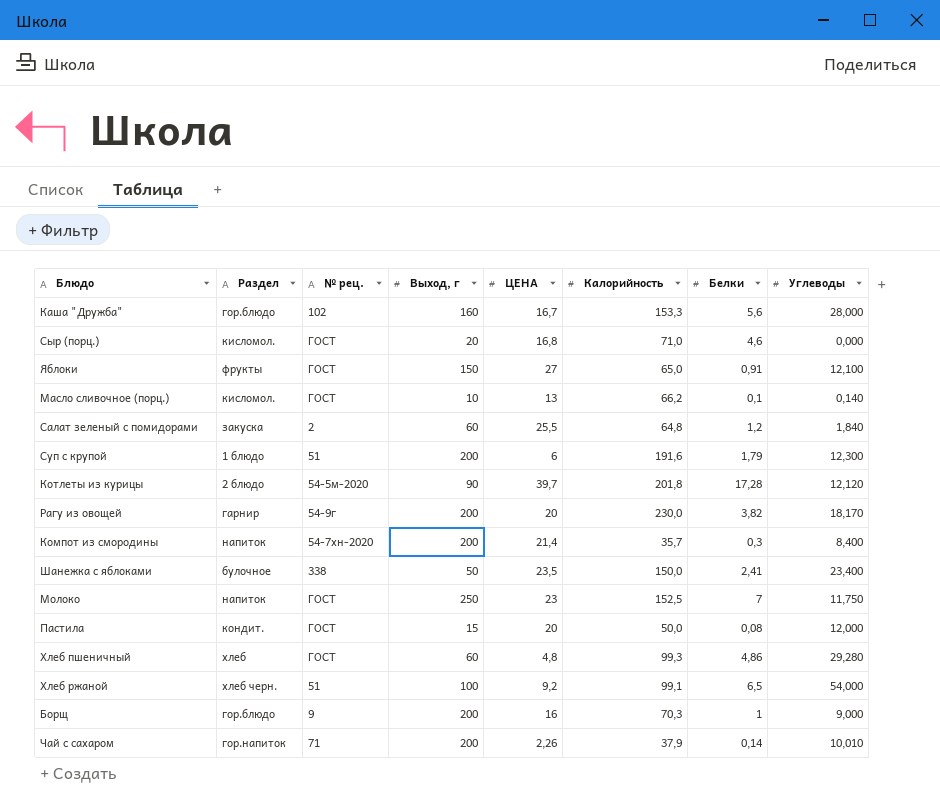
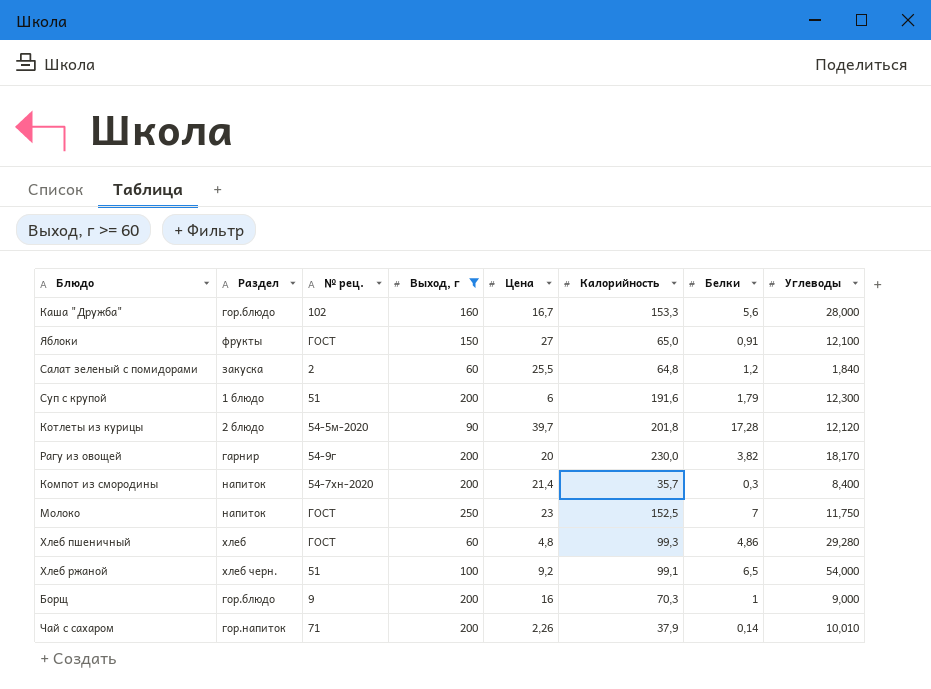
filter: none -> Выход, г >= 60
column name: ЦЕНА -> Цена

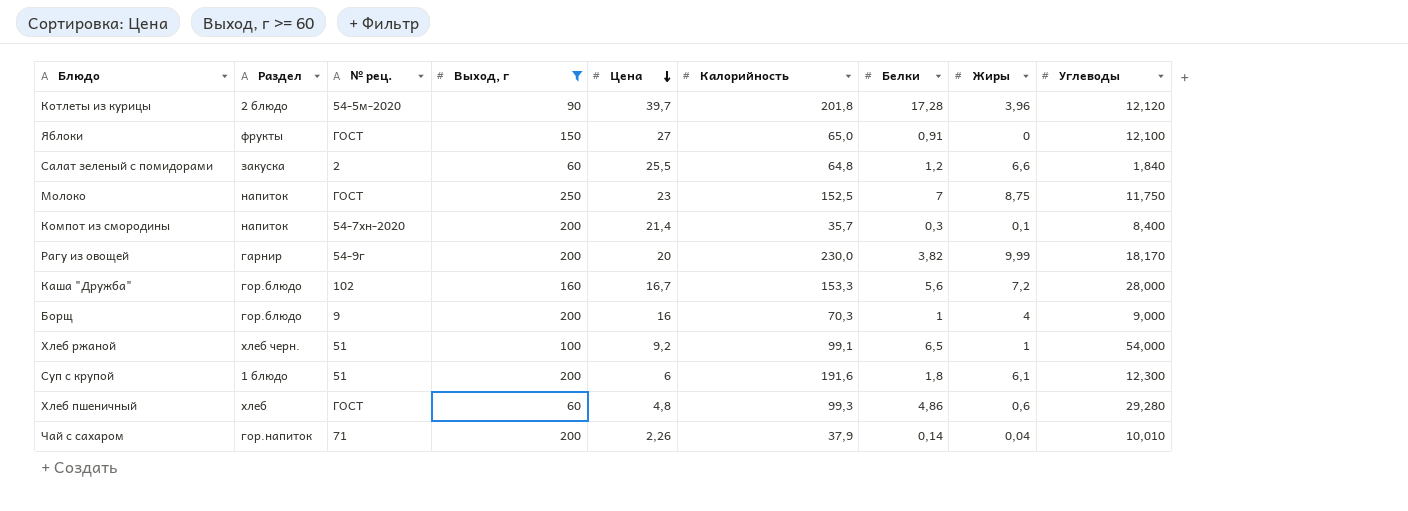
row order: none -> Цена descending
column Жиры | position: none -> 8
Суп с крупой | Белки: 1,79 -> 1,8

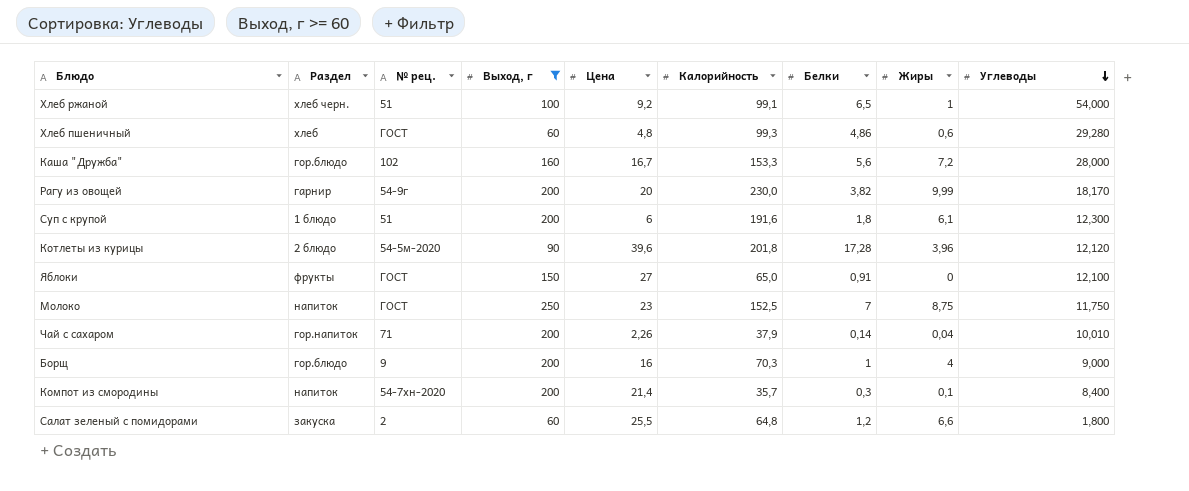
row order: Цена descending -> Углеводы descending
Котлеты из курицы | Цена: 39,7 -> 39,6
Салат зеленый с помидорами | Углеводы: 1,840 -> 1,800

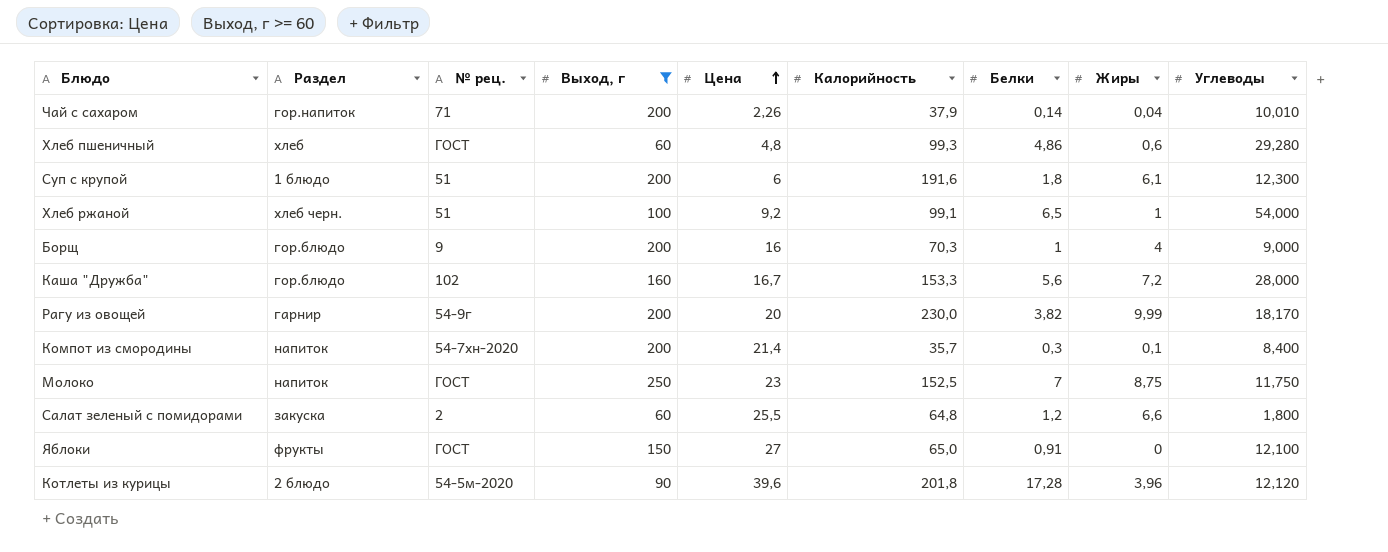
row order: Углеводы descending -> Цена ascending

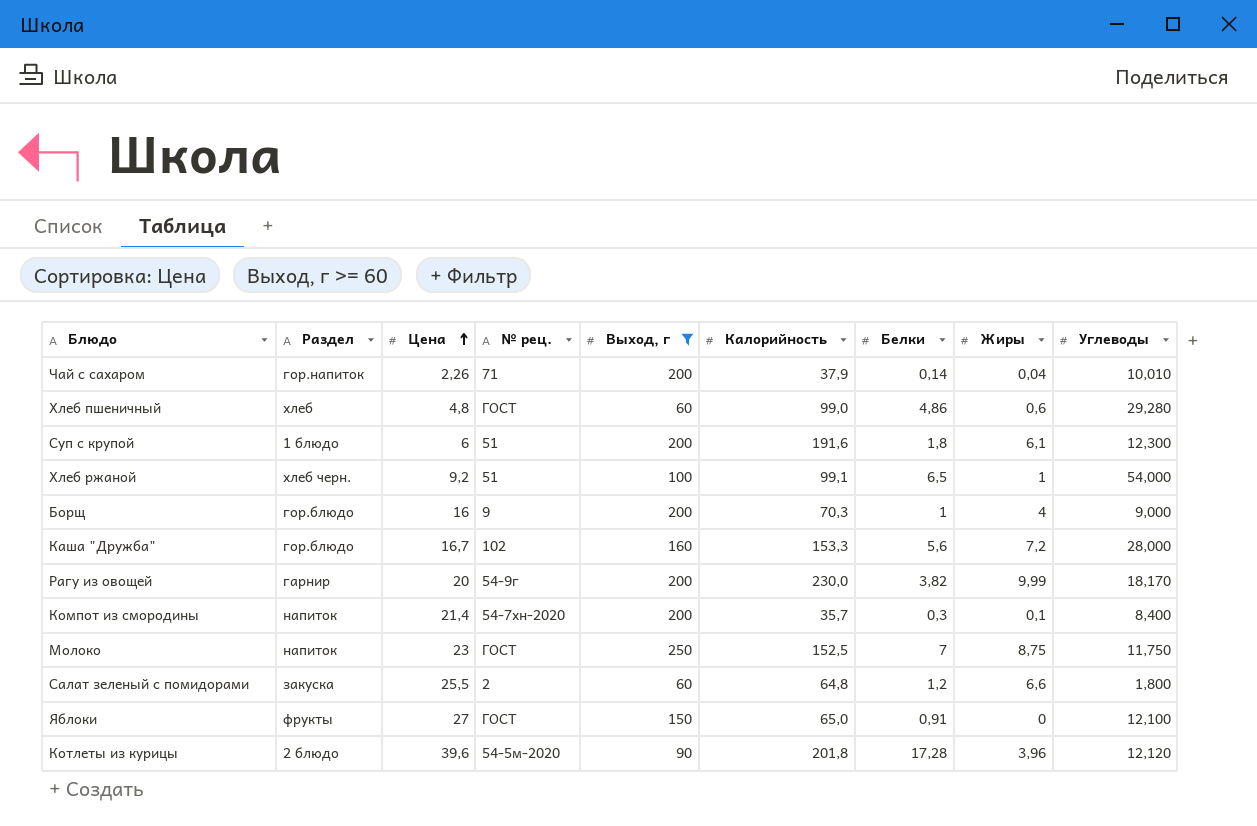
column Цена | position: 5 -> 3
Хлеб пшеничный | Калорийность: 99,3 -> 99,0

